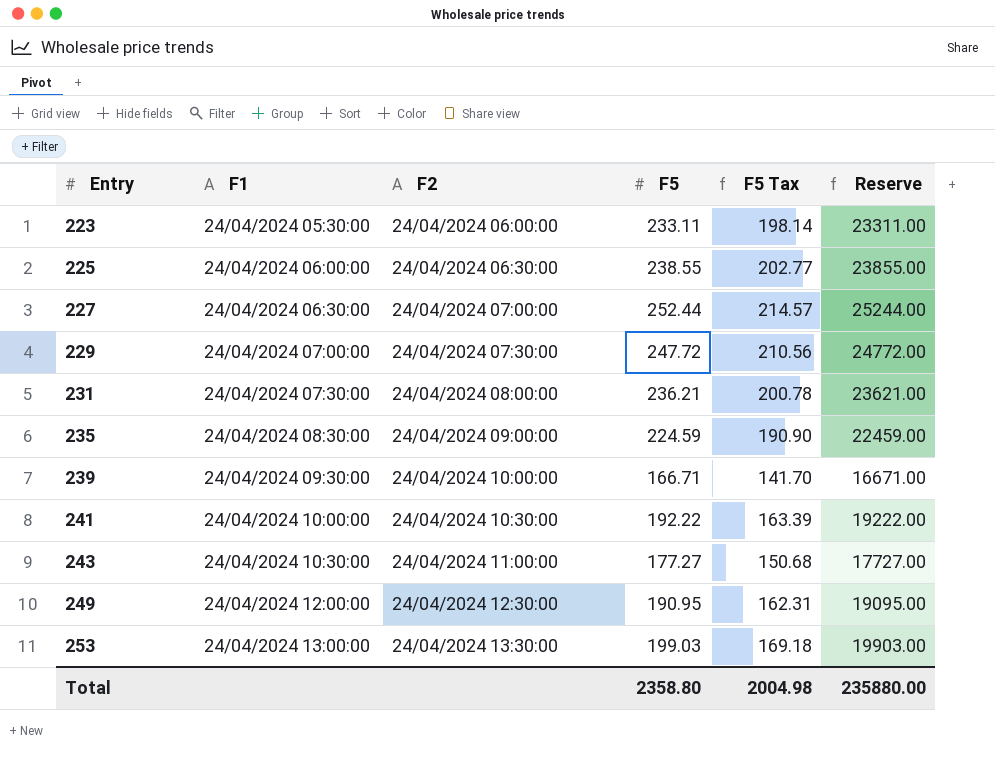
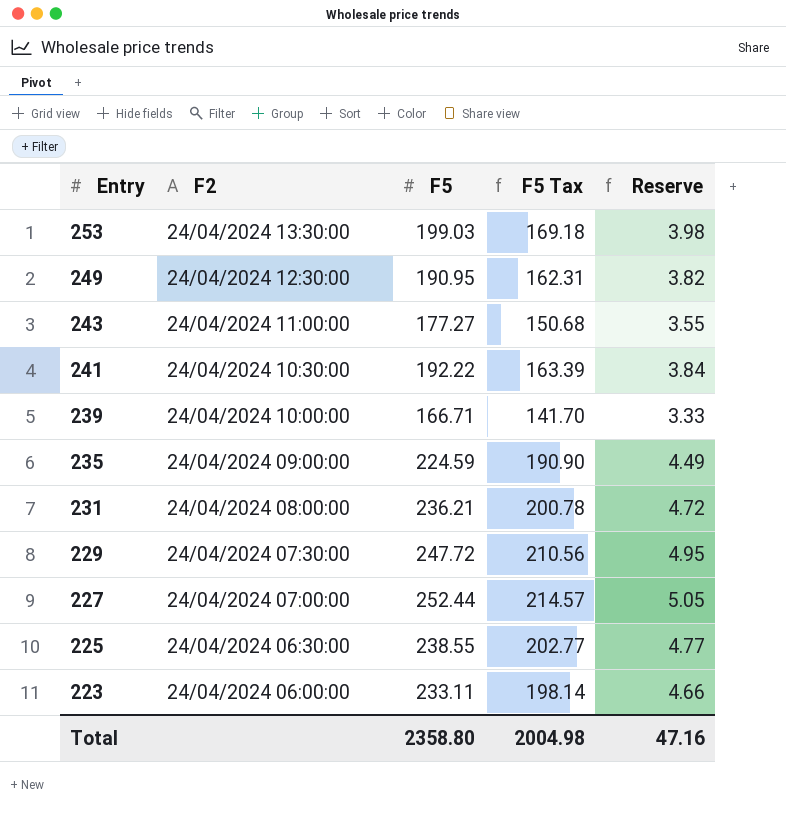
row order: Entry ascending -> Entry descending
column F1 | position: 2 -> none
column Reserve | formula: [F5] * 100 -> [F5] * 0.02
Total | Reserve: 235880.00 -> 47.16

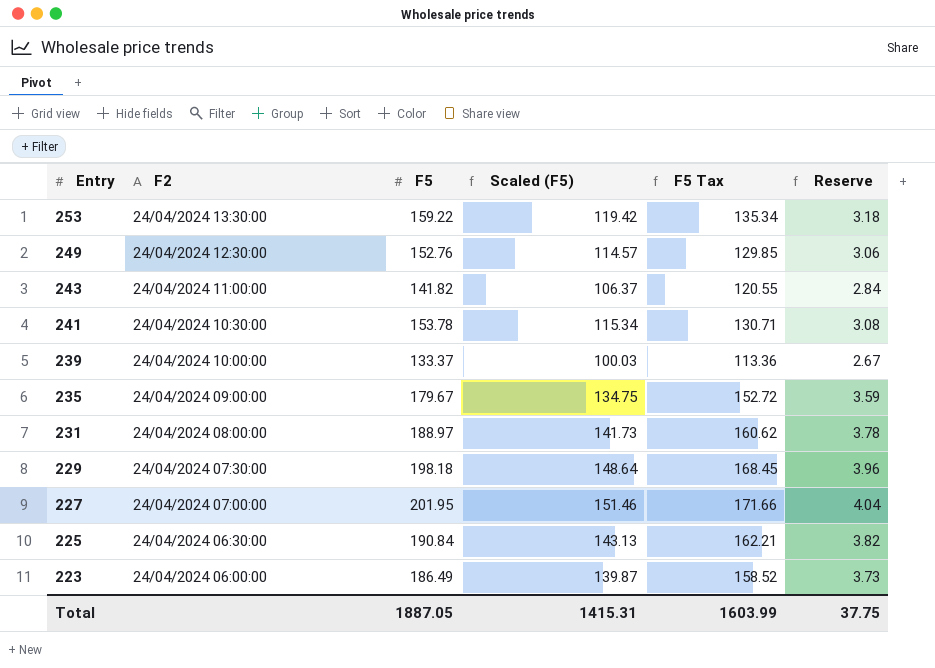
column Scaled (F5) | formula: none -> [F5] * 0.75
253 | F5: 199.03 -> 159.22
253 | F5 Tax: 169.18 -> 135.34
253 | Reserve: 3.98 -> 3.18
249 | F5: 190.95 -> 152.76
249 | F5 Tax: 162.31 -> 129.85
249 | Reserve: 3.82 -> 3.06
243 | F5: 177.27 -> 141.82
243 | F5 Tax: 150.68 -> 120.55
243 | Reserve: 3.55 -> 2.84
241 | F5: 192.22 -> 153.78
241 | F5 Tax: 163.39 -> 130.71
241 | Reserve: 3.84 -> 3.08
239 | F5: 166.71 -> 133.37
239 | F5 Tax: 141.70 -> 113.36
239 | Reserve: 3.33 -> 2.67
235 | F5: 224.59 -> 179.67
235 | F5 Tax: 190.90 -> 152.72
235 | Reserve: 4.49 -> 3.59
231 | F5: 236.21 -> 188.97
231 | F5 Tax: 200.78 -> 160.62
231 | Reserve: 4.72 -> 3.78
229 | F5: 247.72 -> 198.18
229 | F5 Tax: 210.56 -> 168.45
229 | Reserve: 4.95 -> 3.96
227 | F5: 252.44 -> 201.95
227 | F5 Tax: 214.57 -> 171.66
227 | Reserve: 5.05 -> 4.04
225 | F5: 238.55 -> 190.84
225 | F5 Tax: 202.77 -> 162.21
225 | Reserve: 4.77 -> 3.82
223 | F5: 233.11 -> 186.49
223 | F5 Tax: 198.14 -> 158.52
223 | Reserve: 4.66 -> 3.73
Total | F5: 2358.80 -> 1887.05
Total | F5 Tax: 2004.98 -> 1603.99
Total | Reserve: 47.16 -> 37.75

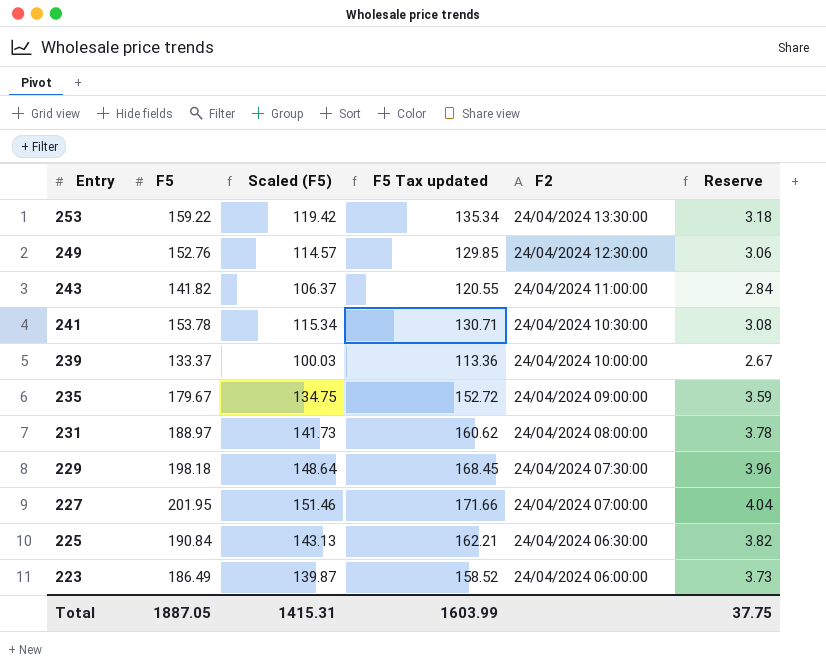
column name: F5 Tax -> F5 Tax updated
column F2 | position: 2 -> 5

